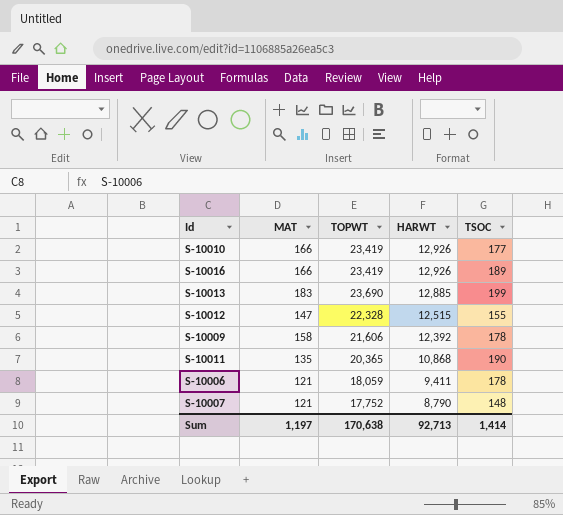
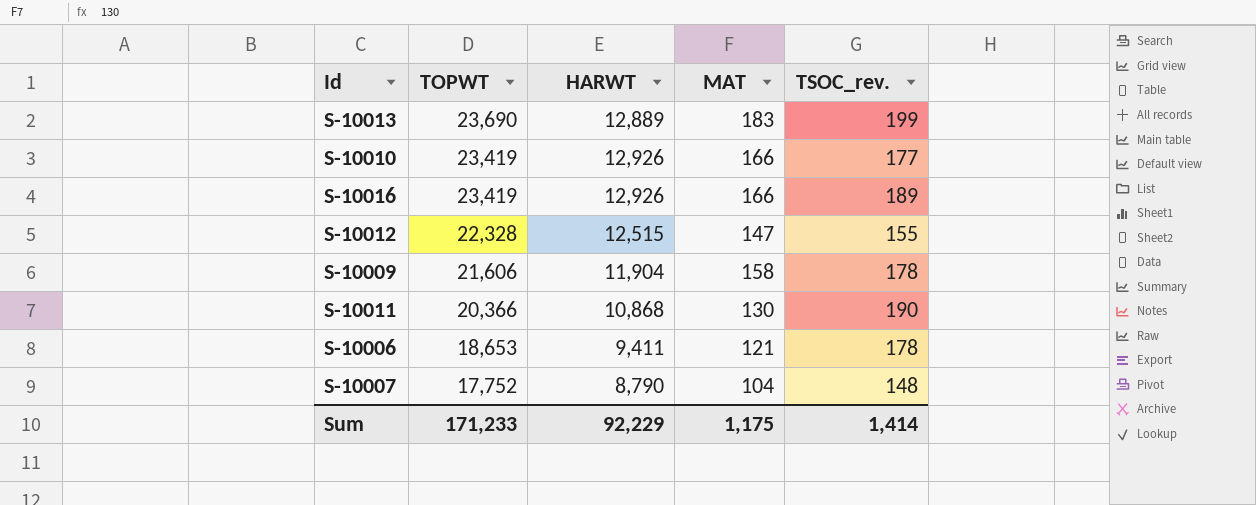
row order: HARWT descending -> TOPWT descending
column MAT | position: 2 -> 4
column name: TSOC -> TSOC_rev.
S-10013 | HARWT: 12,885 -> 12,889
S-10009 | HARWT: 12,392 -> 11,904
S-10011 | TOPWT: 20,365 -> 20,366
S-10011 | MAT: 135 -> 130
S-10006 | TOPWT: 18,059 -> 18,653
S-10007 | MAT: 121 -> 104
Sum | TOPWT: 170,638 -> 171,233
Sum | HARWT: 92,713 -> 92,229
Sum | MAT: 1,197 -> 1,175

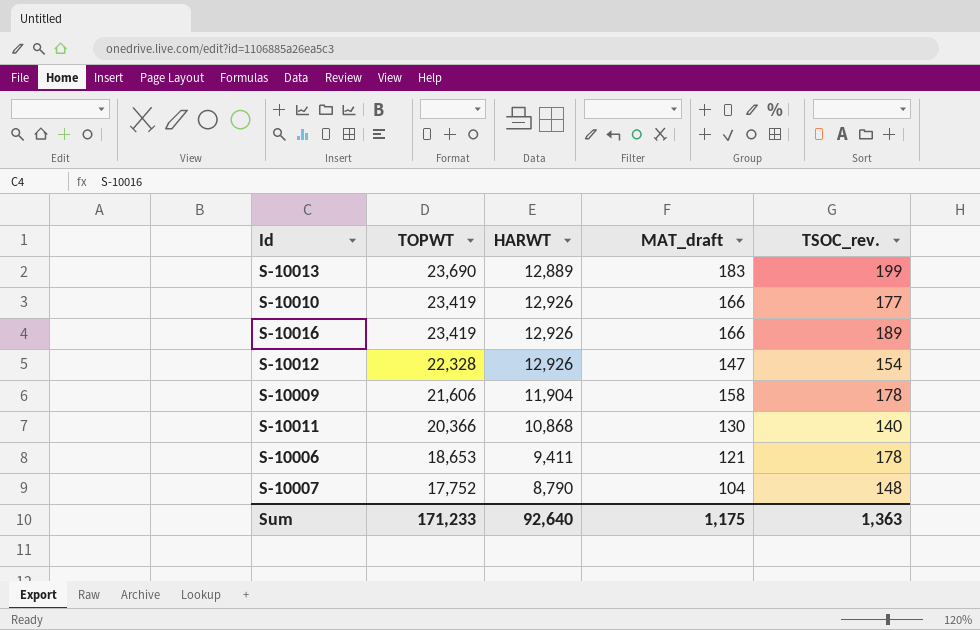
column name: MAT -> MAT_draft
S-10012 | HARWT: 12,515 -> 12,926
S-10012 | TSOC_rev.: 155 -> 154
S-10011 | TSOC_rev.: 190 -> 140
Sum | HARWT: 92,229 -> 92,640
Sum | TSOC_rev.: 1,414 -> 1,363

